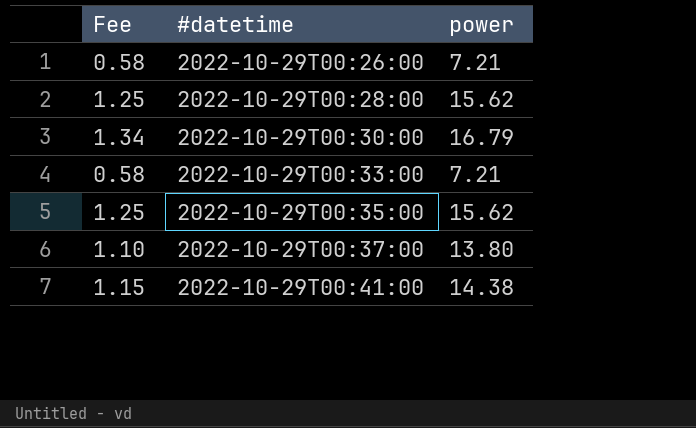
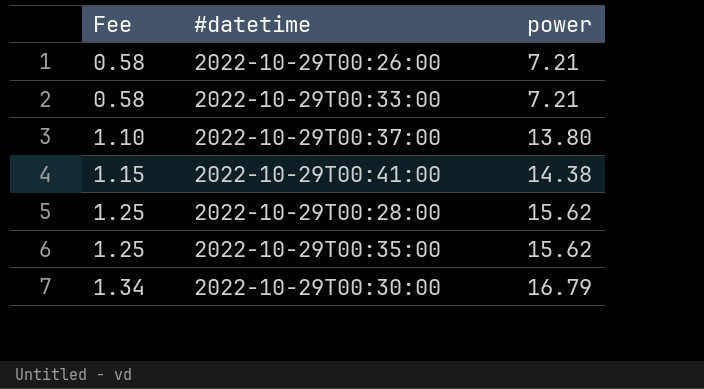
row order: #datetime ascending -> Fee ascending

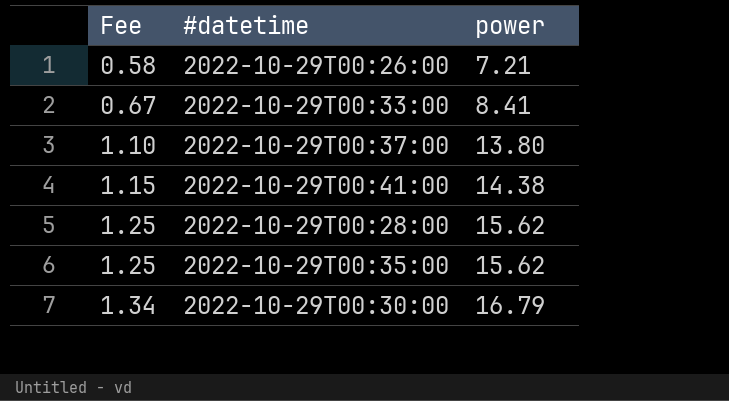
2022-10-29T00:33:00 | Fee: 0.58 -> 0.67
2022-10-29T00:33:00 | power: 7.21 -> 8.41

